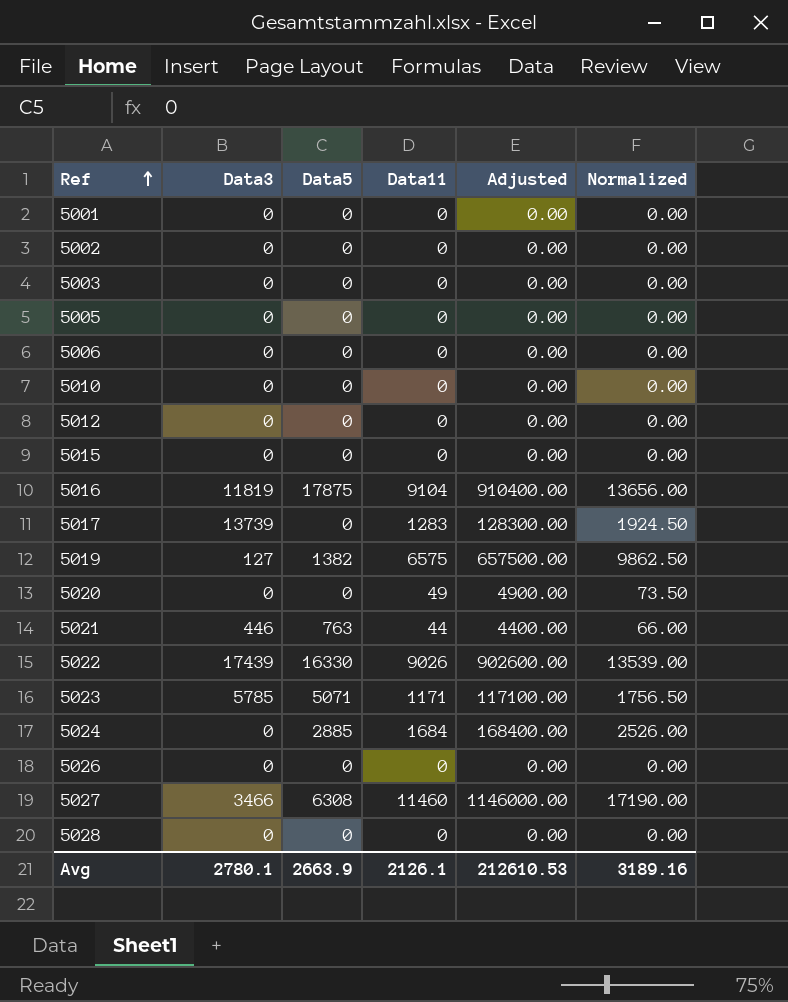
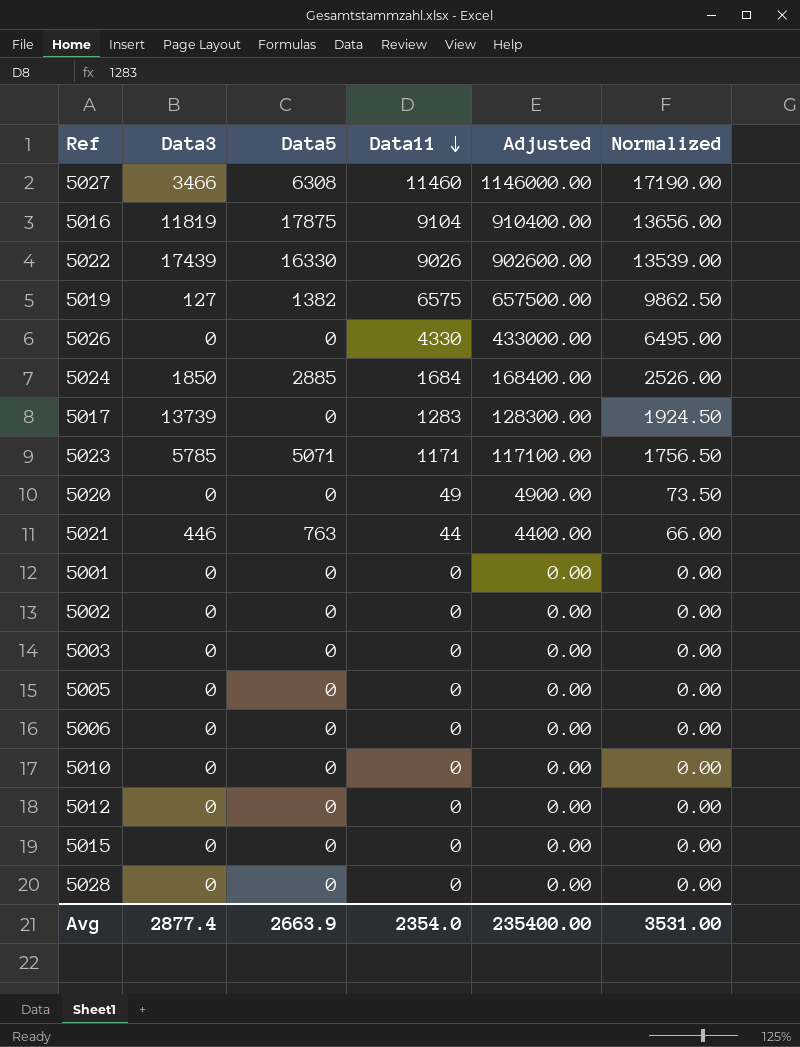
row order: Ref ascending -> Data11 descending
5026 | Data11: 0 -> 4330
5026 | Adjusted: 0.00 -> 433000.00
5026 | Normalized: 0.00 -> 6495.00
5024 | Data3: 0 -> 1850
Avg | Data3: 2780.1 -> 2877.4
Avg | Data11: 2126.1 -> 2354.0
Avg | Adjusted: 212610.53 -> 235400.00
Avg | Normalized: 3189.16 -> 3531.00

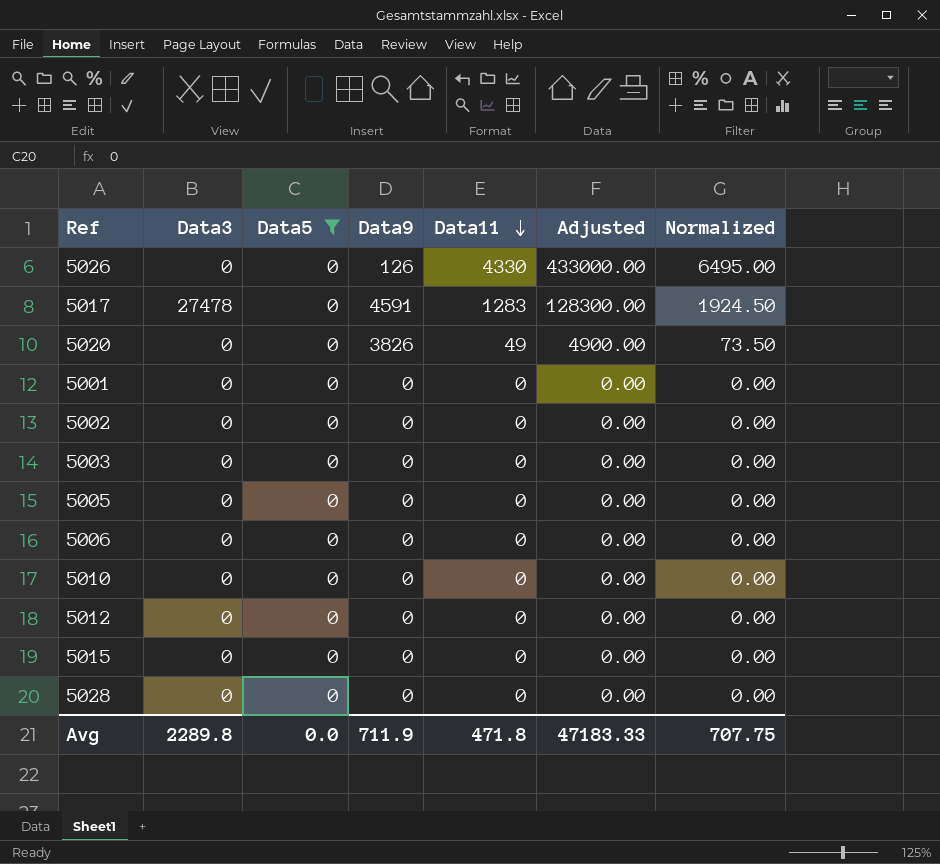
filter: none -> Data5 = 0
column Data9 | position: none -> 4
5017 | Data3: 13739 -> 27478
Avg | Data3: 2877.4 -> 2289.8
Avg | Data5: 2663.9 -> 0.0
Avg | Data11: 2354.0 -> 471.8
Avg | Adjusted: 235400.00 -> 47183.33
Avg | Normalized: 3531.00 -> 707.75

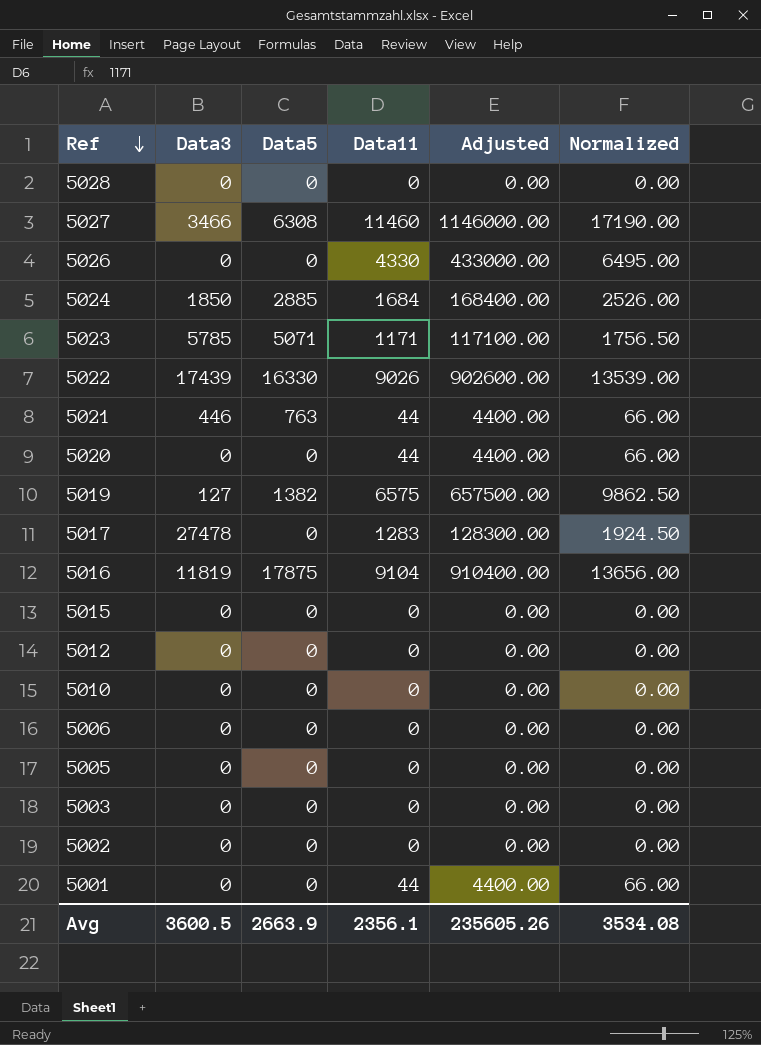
filter: Data5 = 0 -> none
row order: Data11 descending -> Ref descending
column Data9 | position: 4 -> none
5020 | Data11: 49 -> 44
5020 | Adjusted: 4900.00 -> 4400.00
5020 | Normalized: 73.50 -> 66.00
5001 | Data11: 0 -> 44
5001 | Adjusted: 0.00 -> 4400.00
5001 | Normalized: 0.00 -> 66.00
Avg | Data3: 2289.8 -> 3600.5
Avg | Data5: 0.0 -> 2663.9
Avg | Data11: 471.8 -> 2356.1
Avg | Adjusted: 47183.33 -> 235605.26
Avg | Normalized: 707.75 -> 3534.08

